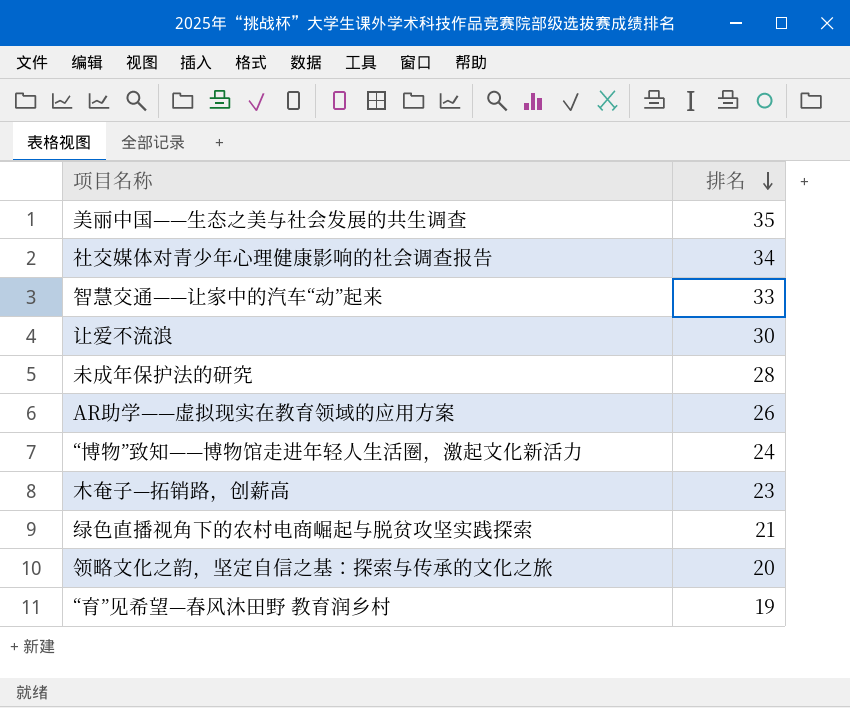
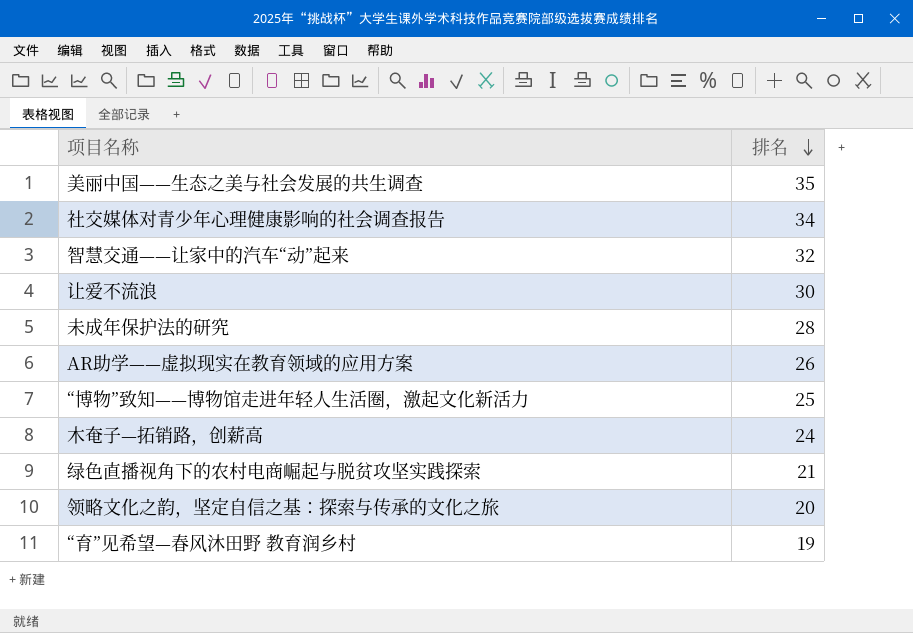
智慧交通——让家中的汽车“动”起来 | 排名: 33 -> 32
“博物”致知——博物馆走进年轻人生活圈，激起文化新活力 | 排名: 24 -> 25
木奄子—拓销路，创薪高 | 排名: 23 -> 24

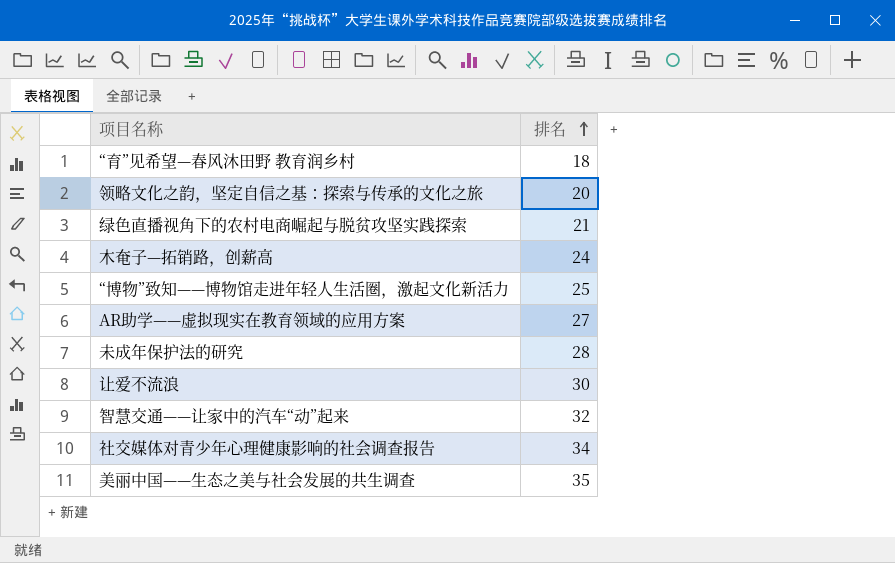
row order: 排名 descending -> 排名 ascending
“育”见希望—春风沐田野 教育润乡村 | 排名: 19 -> 18
AR助学——虚拟现实在教育领域的应用方案 | 排名: 26 -> 27

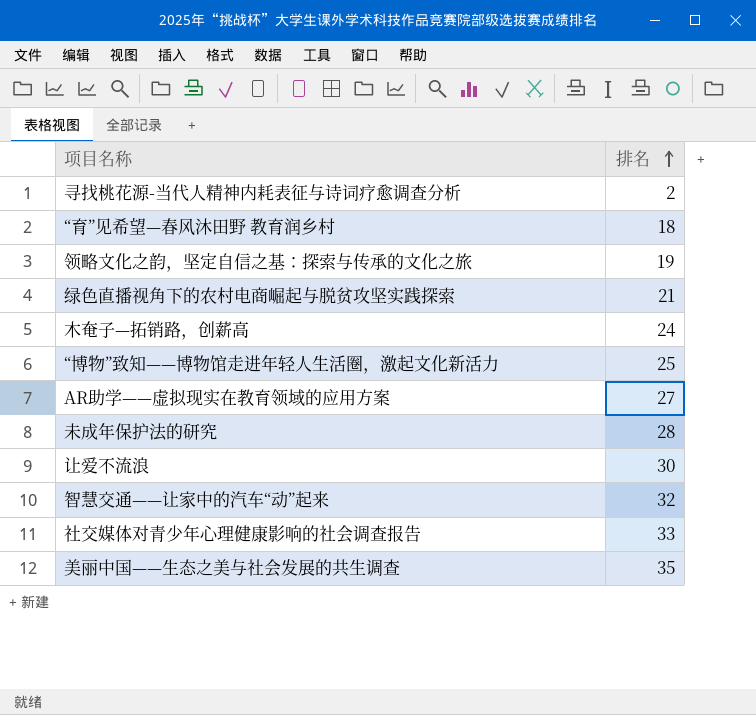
row 寻找桃花源-当代人精神内耗表征与诗词疗愈调查分析: none -> 2
领略文化之韵，坚定自信之基：探索与传承的文化之旅 | 排名: 20 -> 19
社交媒体对青少年心理健康影响的社会调查报告 | 排名: 34 -> 33

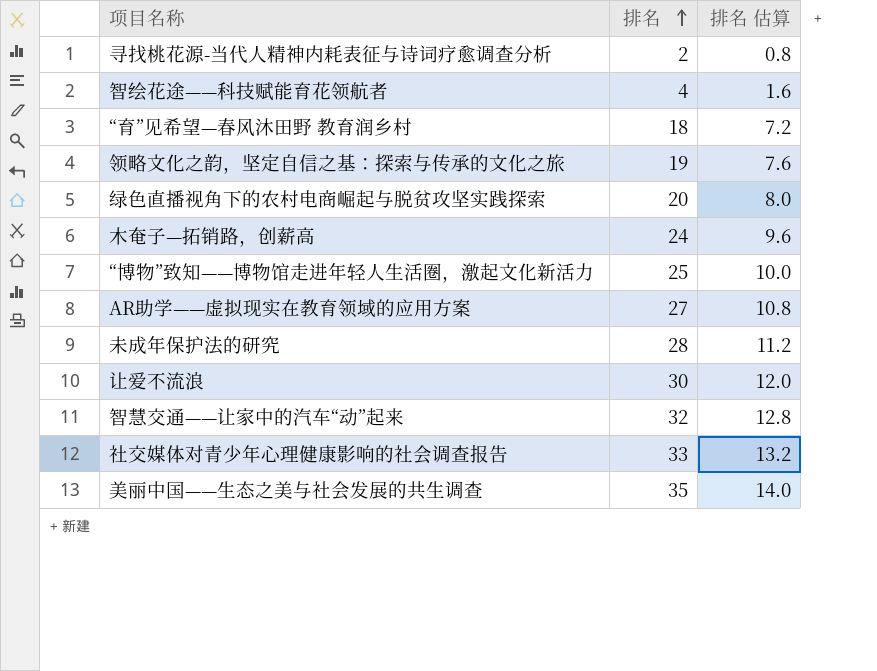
column 排名 估算 | formula: none -> [排名] * 0.4
row 智绘花途——科技赋能育花领航者: none -> 4 | 1.6
绿色直播视角下的农村电商崛起与脱贫攻坚实践探索 | 排名: 21 -> 20

